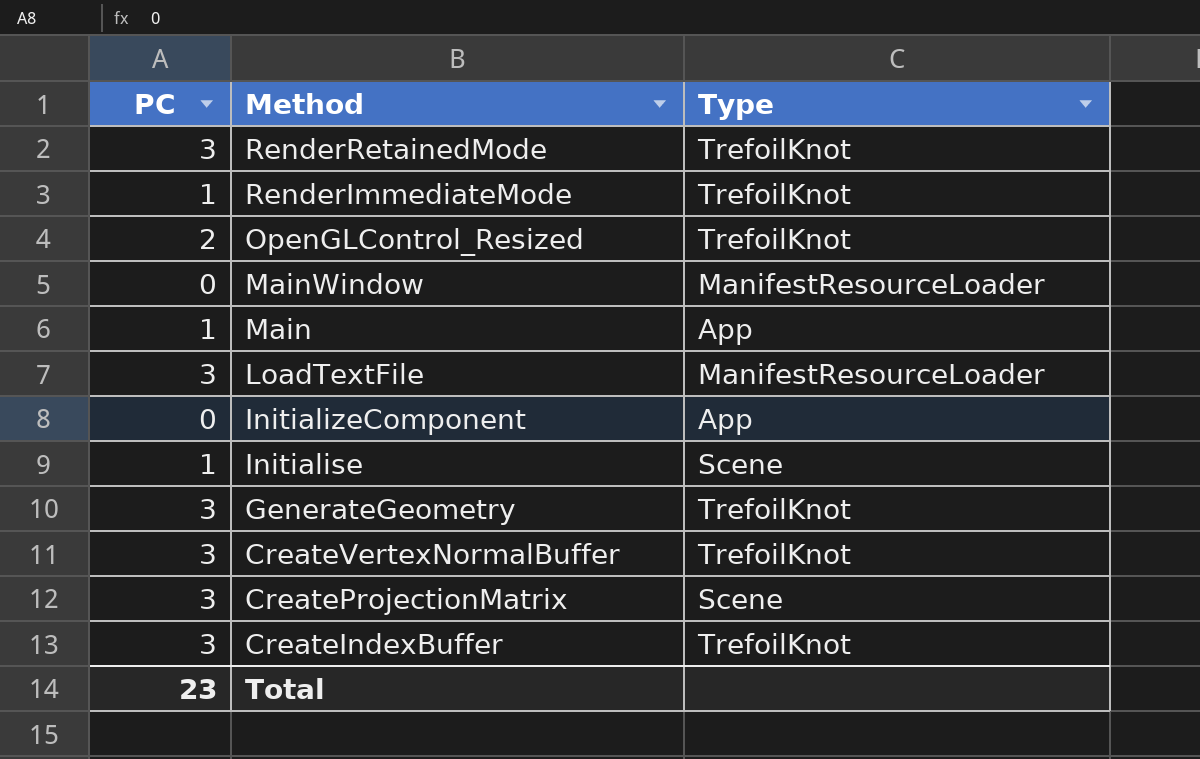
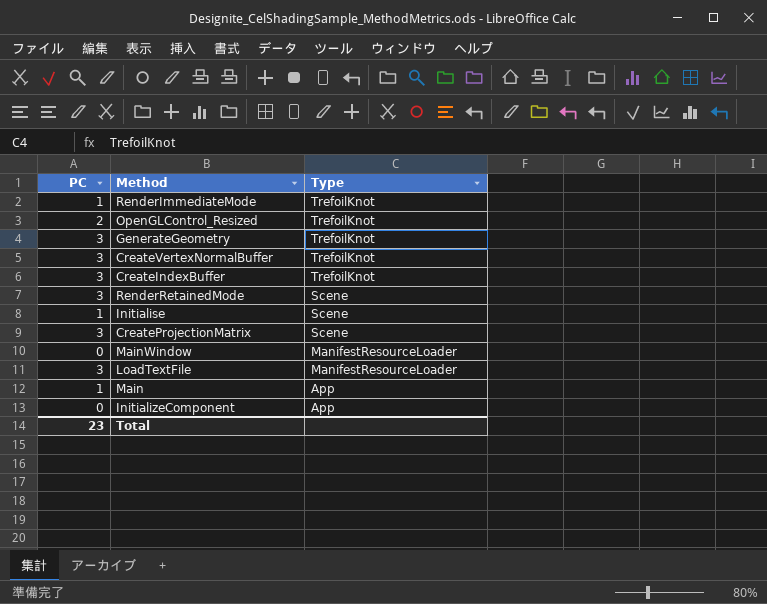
row order: Method descending -> Type descending
RenderRetainedMode | Type: TrefoilKnot -> Scene

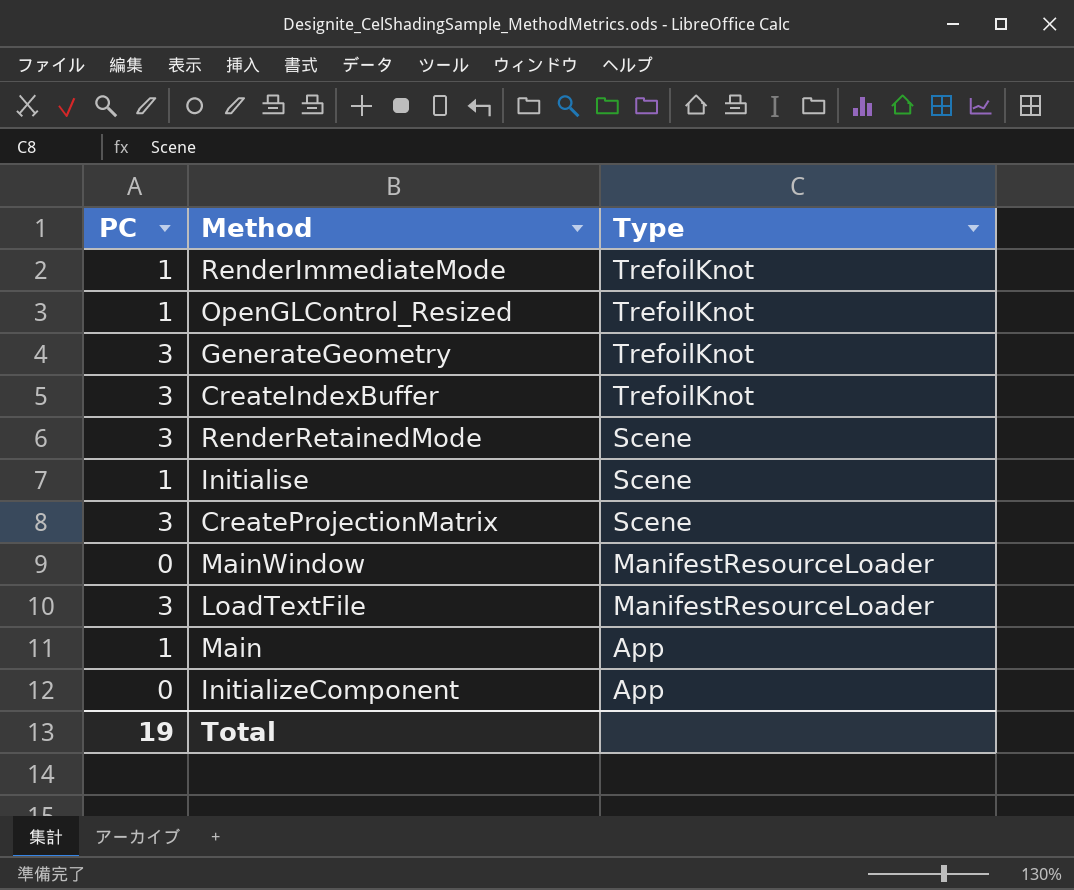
row CreateVertexNormalBuffer: 3 | TrefoilKnot -> none
OpenGLControl_Resized | PC: 2 -> 1
Total | PC: 23 -> 19

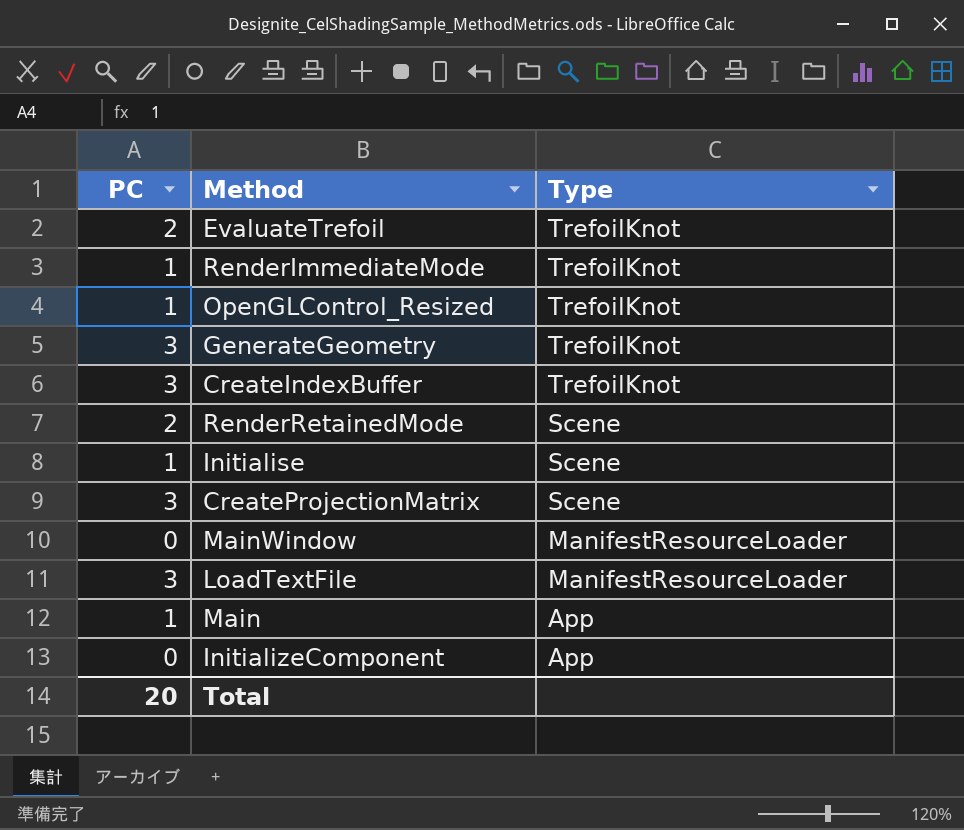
row EvaluateTrefoil: none -> 2 | TrefoilKnot
RenderRetainedMode | PC: 3 -> 2
Total | PC: 19 -> 20

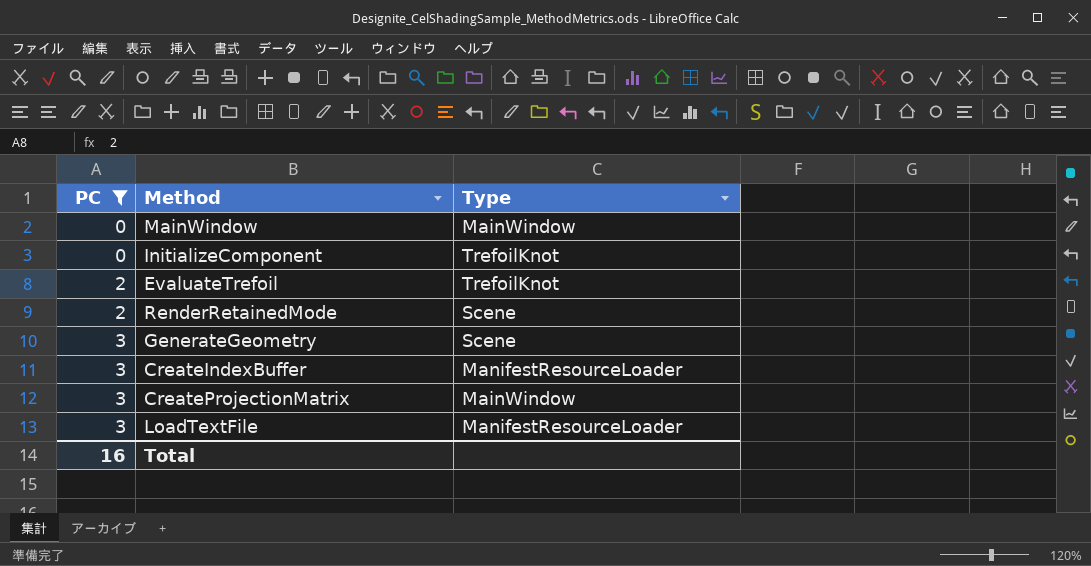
filter: none -> PC != 1
row order: Type descending -> PC ascending
MainWindow | Type: ManifestResourceLoader -> MainWindow
InitializeComponent | Type: App -> TrefoilKnot
GenerateGeometry | Type: TrefoilKnot -> Scene
CreateIndexBuffer | Type: TrefoilKnot -> ManifestResourceLoader
CreateProjectionMatrix | Type: Scene -> MainWindow
Total | PC: 20 -> 16

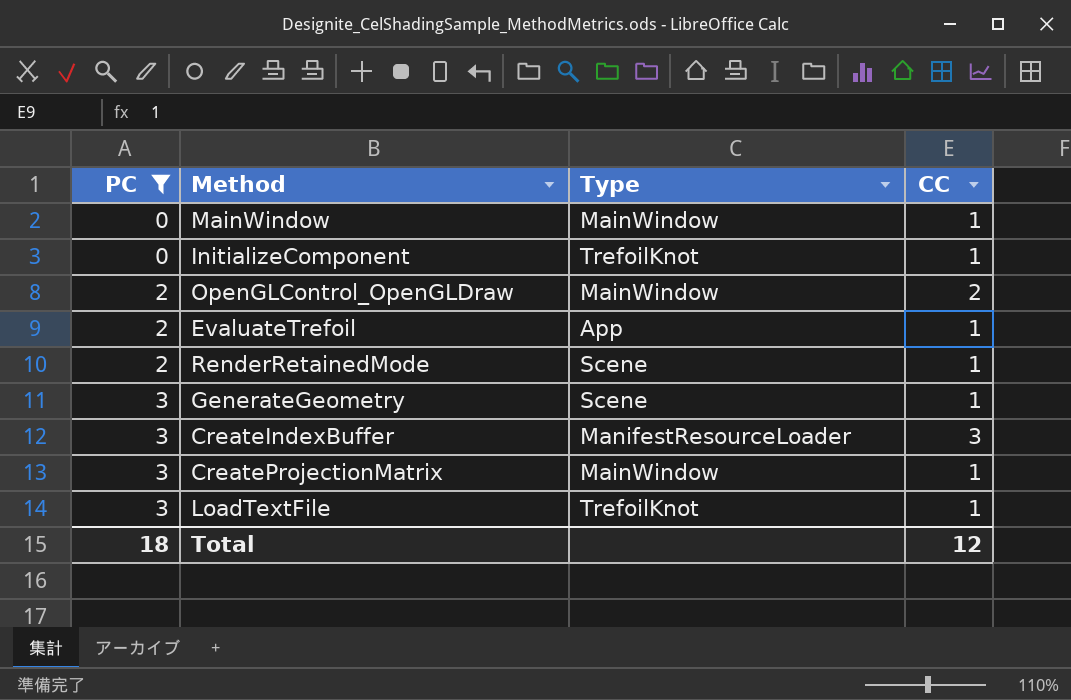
column CC | position: none -> 4
row OpenGLControl_OpenGLDraw: none -> 2 | MainWindow | 2
EvaluateTrefoil | Type: TrefoilKnot -> App
LoadTextFile | Type: ManifestResourceLoader -> TrefoilKnot
Total | PC: 16 -> 18

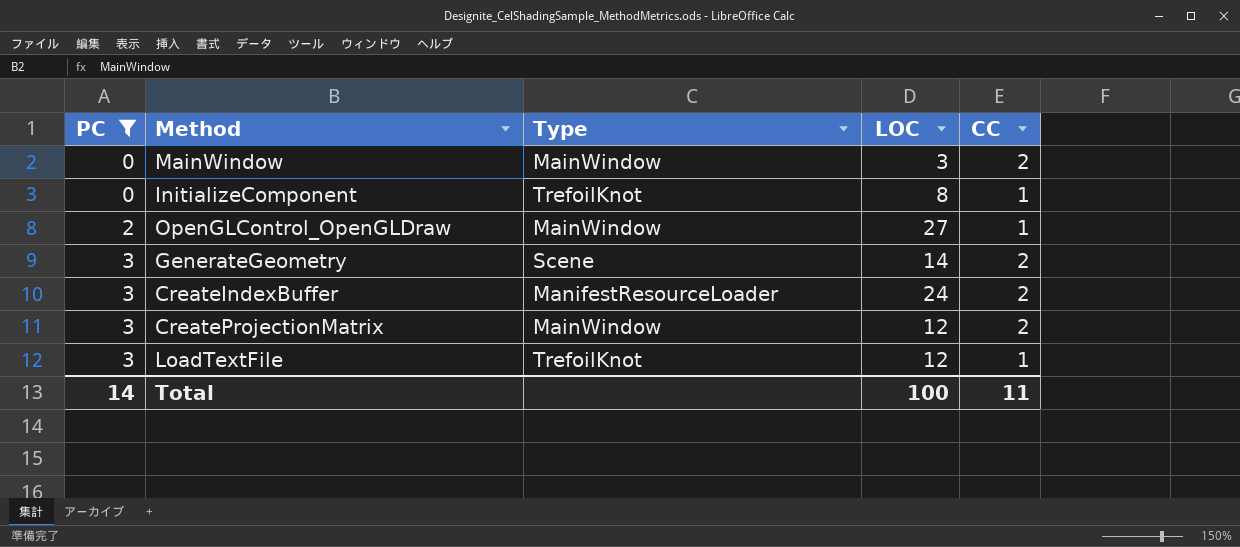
column LOC | position: none -> 4
row EvaluateTrefoil: 2 | App | 1 -> none
row RenderRetainedMode: 2 | Scene | 1 -> none
MainWindow | CC: 1 -> 2
OpenGLControl_OpenGLDraw | CC: 2 -> 1
GenerateGeometry | CC: 1 -> 2
CreateIndexBuffer | CC: 3 -> 2
CreateProjectionMatrix | CC: 1 -> 2
Total | PC: 18 -> 14
Total | CC: 12 -> 11

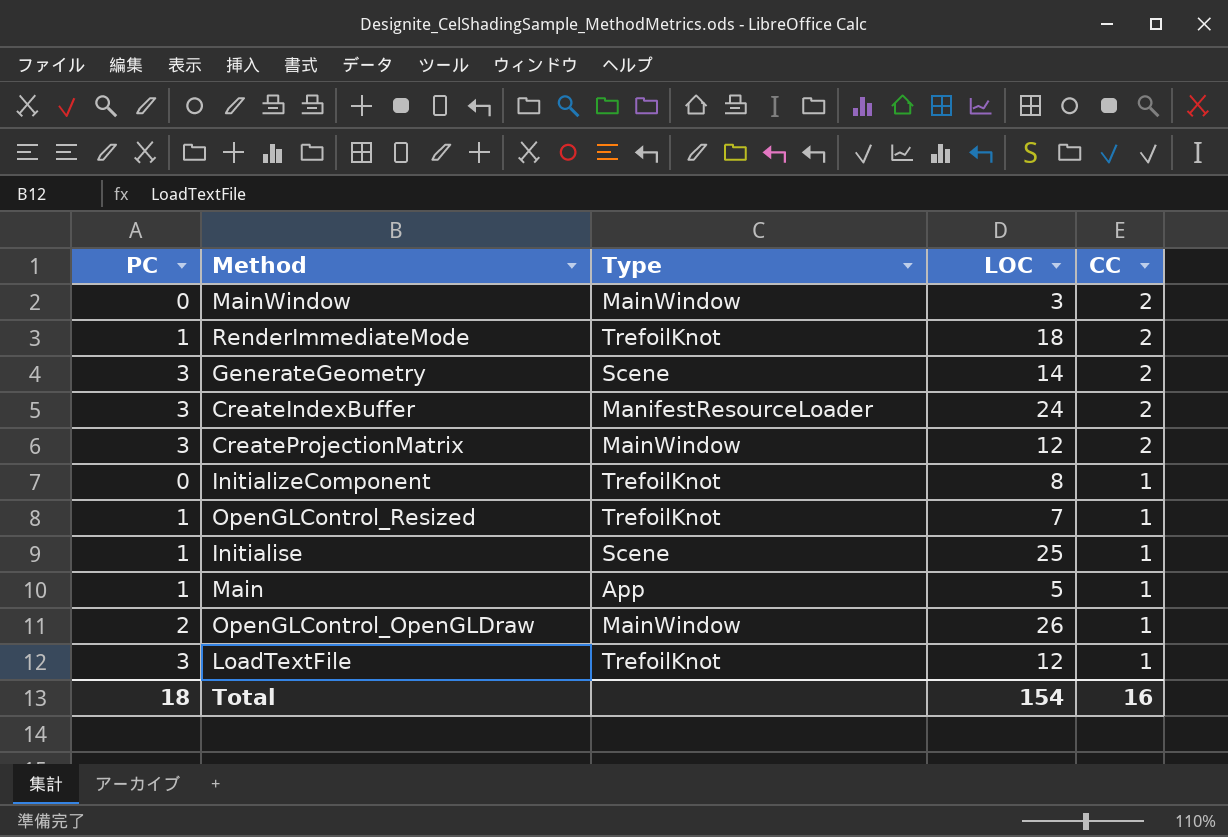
filter: PC != 1 -> none
row order: PC ascending -> CC descending
OpenGLControl_OpenGLDraw | LOC: 27 -> 26
Total | PC: 14 -> 18
Total | LOC: 100 -> 154
Total | CC: 11 -> 16

